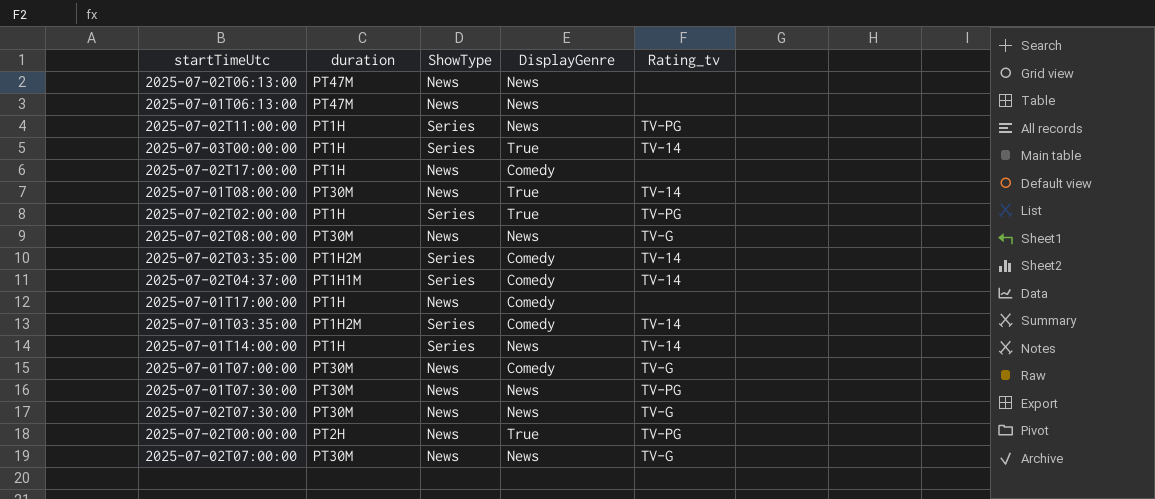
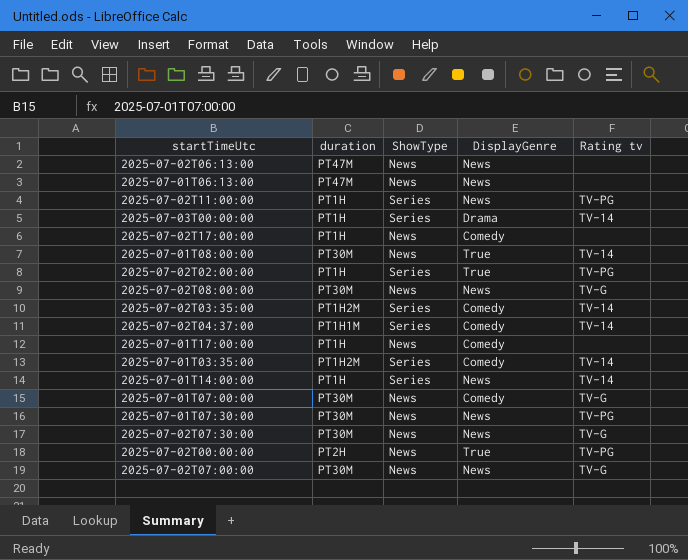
column name: Rating_tv -> Rating tv
2025-07-03T00:00:00 | DisplayGenre: True -> Drama

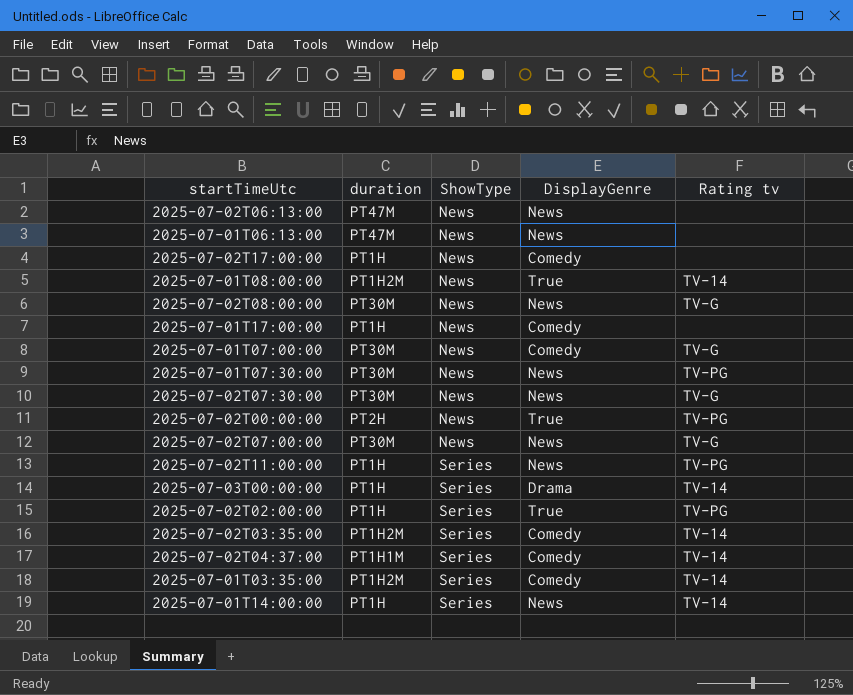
row order: none -> ShowType ascending
2025-07-01T08:00:00 | duration: PT30M -> PT1H2M

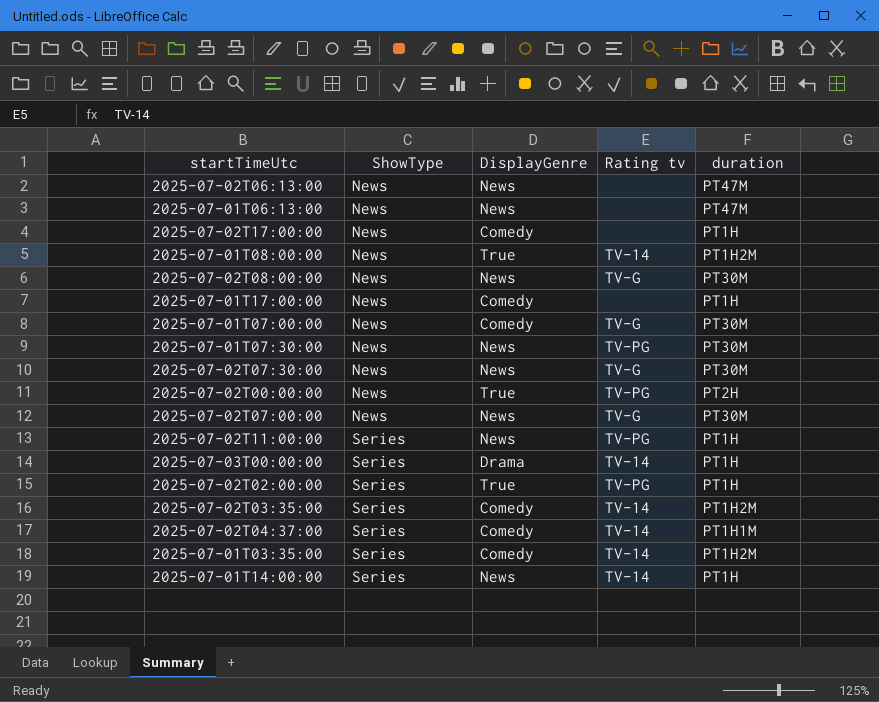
column duration | position: 2 -> 5

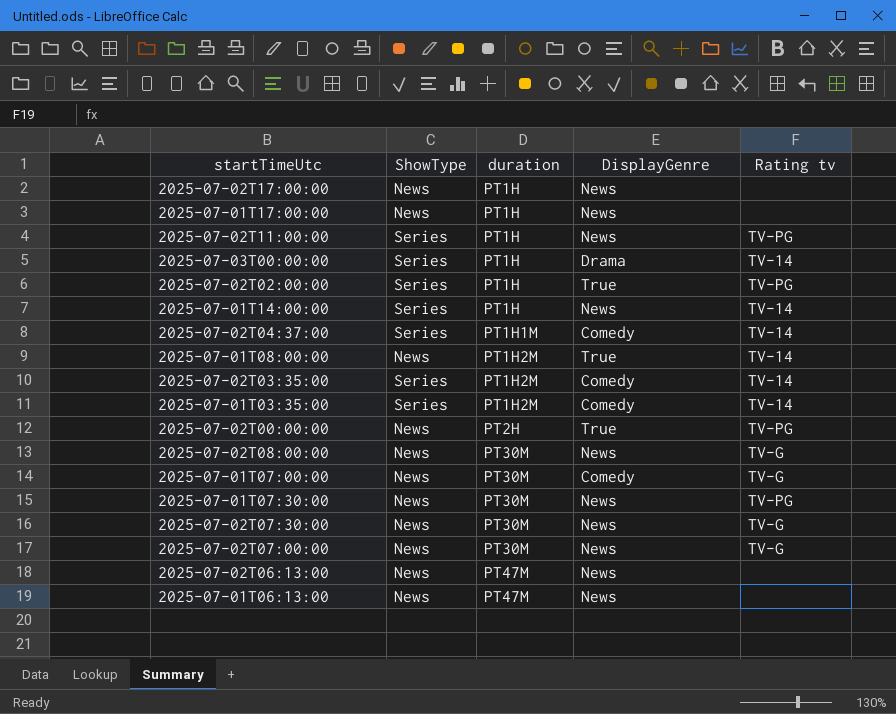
row order: ShowType ascending -> duration ascending
column duration | position: 5 -> 3
2025-07-02T17:00:00 | DisplayGenre: Comedy -> News
2025-07-01T17:00:00 | DisplayGenre: Comedy -> News

